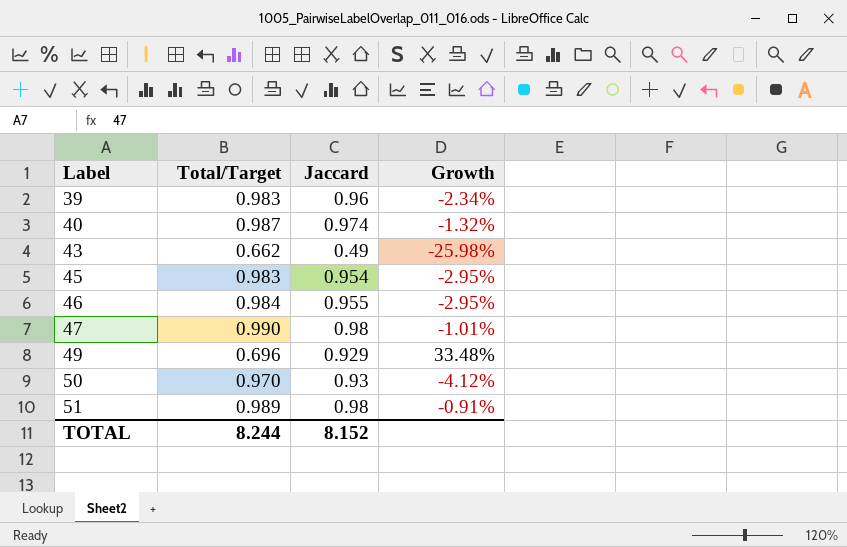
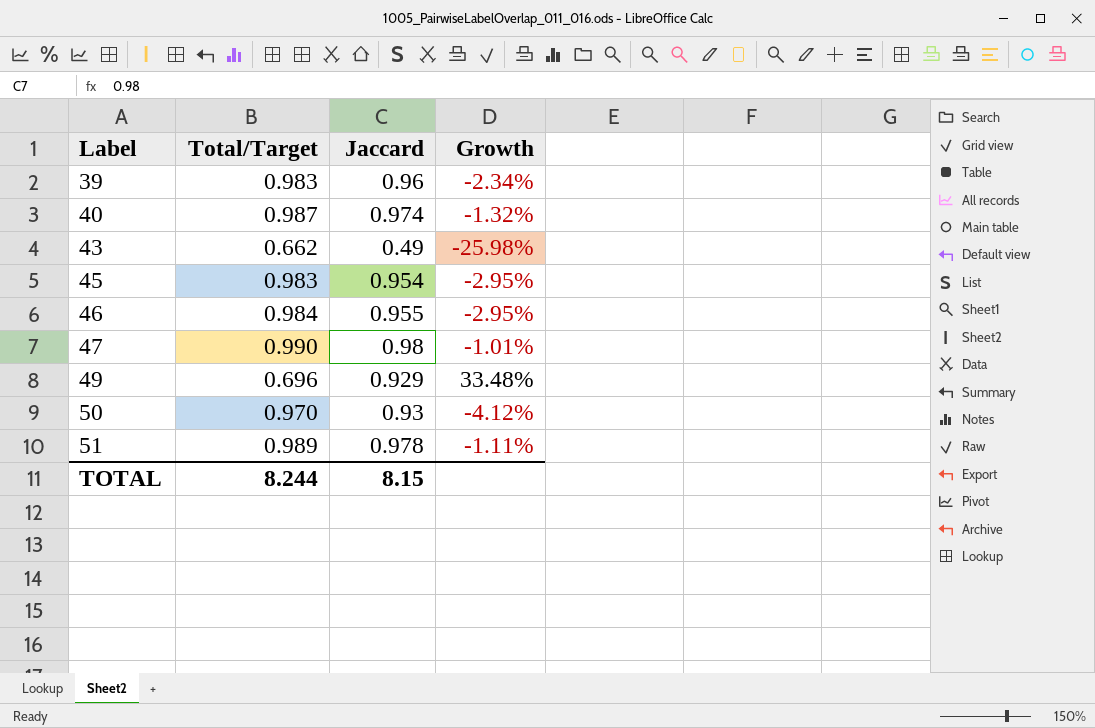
51 | Jaccard: 0.98 -> 0.978
51 | Growth: -0.91% -> -1.11%
TOTAL | Jaccard: 8.152 -> 8.15

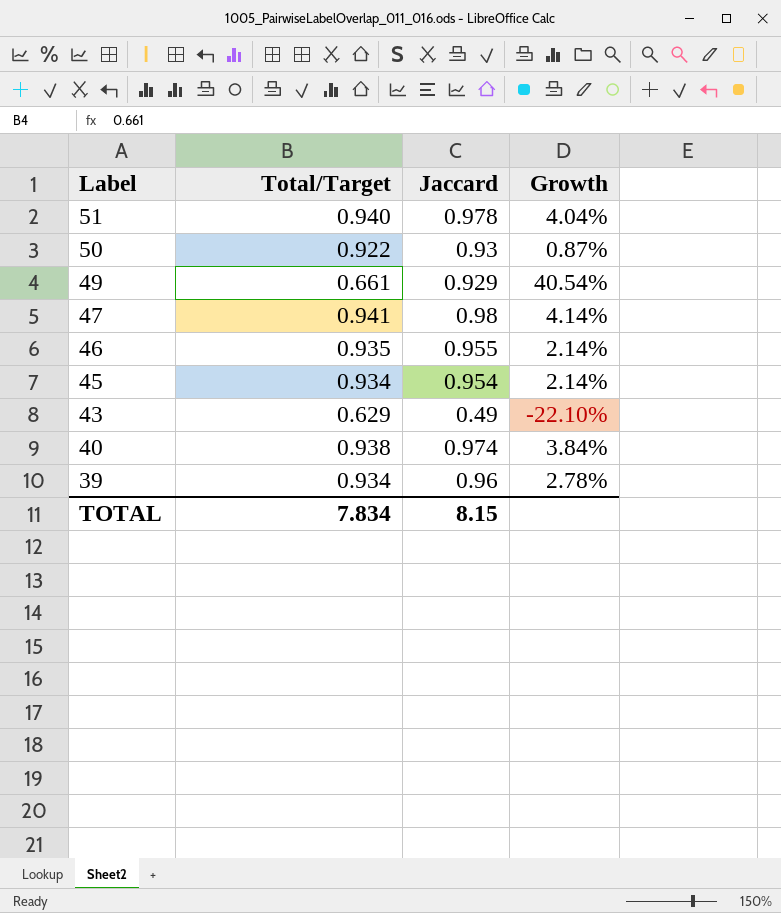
row order: Label ascending -> Label descending
51 | Total/Target: 0.989 -> 0.940
51 | Growth: -1.11% -> 4.04%
50 | Total/Target: 0.970 -> 0.922
50 | Growth: -4.12% -> 0.87%
49 | Total/Target: 0.696 -> 0.661
49 | Growth: 33.48% -> 40.54%
47 | Total/Target: 0.990 -> 0.941
47 | Growth: -1.01% -> 4.14%
46 | Total/Target: 0.984 -> 0.935
46 | Growth: -2.95% -> 2.14%
45 | Total/Target: 0.983 -> 0.934
45 | Growth: -2.95% -> 2.14%
43 | Total/Target: 0.662 -> 0.629
43 | Growth: -25.98% -> -22.10%
40 | Total/Target: 0.987 -> 0.938
40 | Growth: -1.32% -> 3.84%
39 | Total/Target: 0.983 -> 0.934
39 | Growth: -2.34% -> 2.78%
TOTAL | Total/Target: 8.244 -> 7.834

